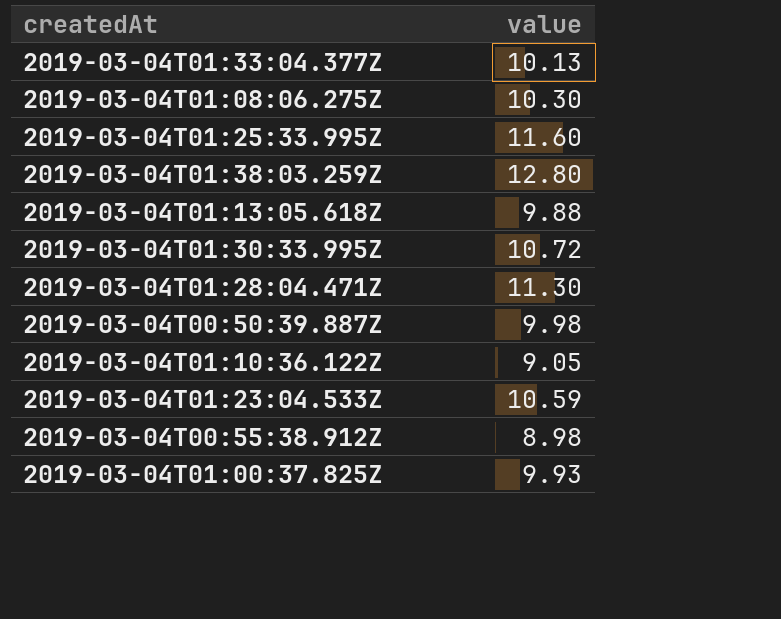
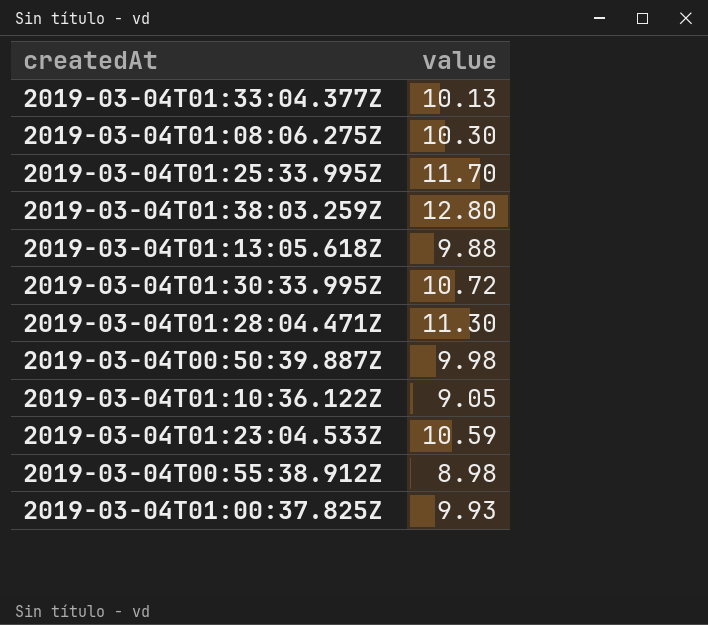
2019-03-04T01:25:33.995Z | value: 11.60 -> 11.70

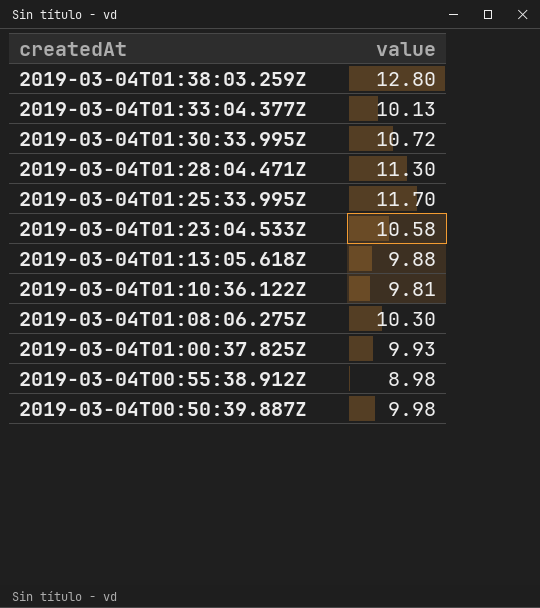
row order: none -> createdAt descending
2019-03-04T01:23:04.533Z | value: 10.59 -> 10.58
2019-03-04T01:10:36.122Z | value: 9.05 -> 9.81

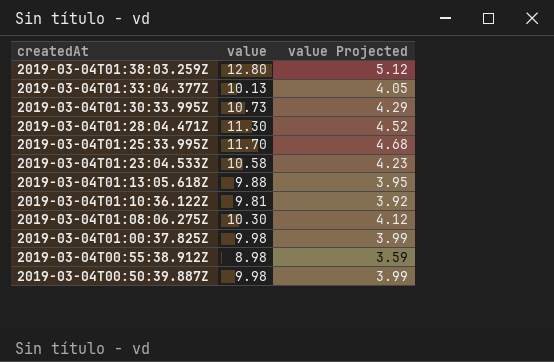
column value Projected | formula: none -> [value] * 0.4
2019-03-04T01:30:33.995Z | value: 10.72 -> 10.73
2019-03-04T01:00:37.825Z | value: 9.93 -> 9.98

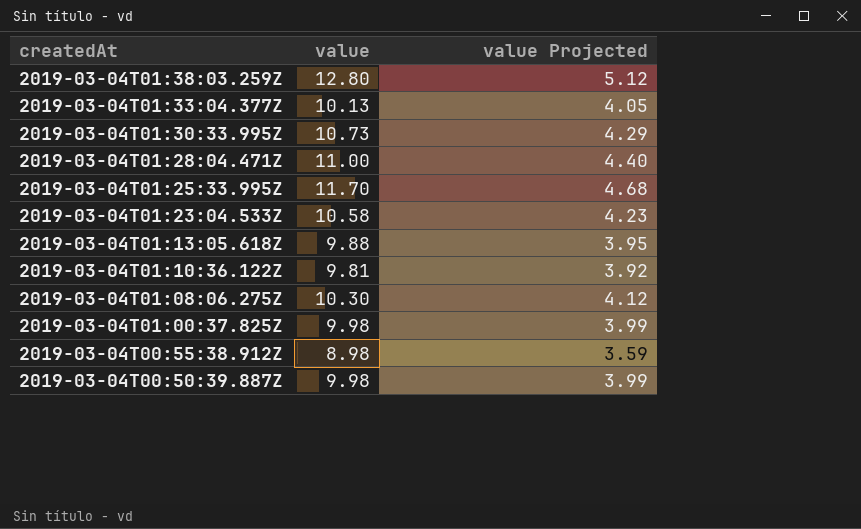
2019-03-04T01:28:04.471Z | value: 11.30 -> 11.00
2019-03-04T01:28:04.471Z | value Projected: 4.52 -> 4.40

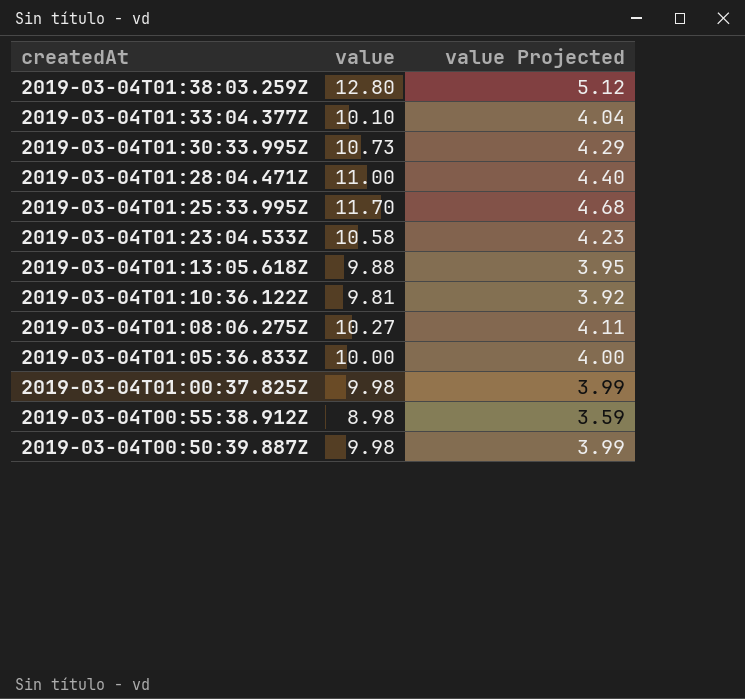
2019-03-04T01:33:04.377Z | value: 10.13 -> 10.10
2019-03-04T01:33:04.377Z | value Projected: 4.05 -> 4.04
2019-03-04T01:08:06.275Z | value: 10.30 -> 10.27
2019-03-04T01:08:06.275Z | value Projected: 4.12 -> 4.11
row 2019-03-04T01:05:36.833Z: none -> 10.00 | 4.00

